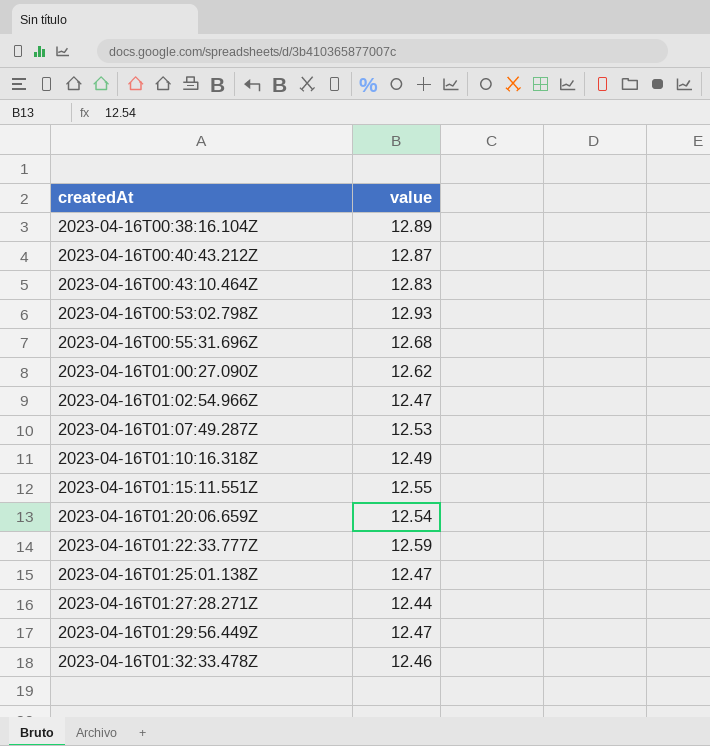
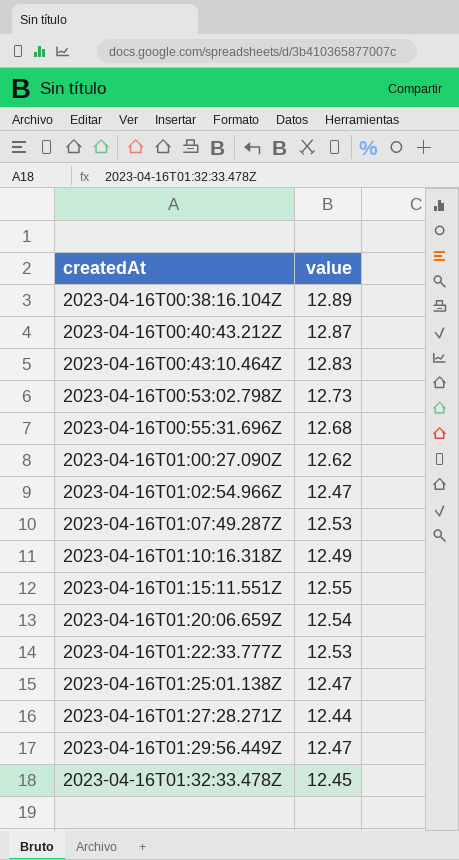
2023-04-16T00:53:02.798Z | value: 12.93 -> 12.73
2023-04-16T01:22:33.777Z | value: 12.59 -> 12.53
2023-04-16T01:32:33.478Z | value: 12.46 -> 12.45

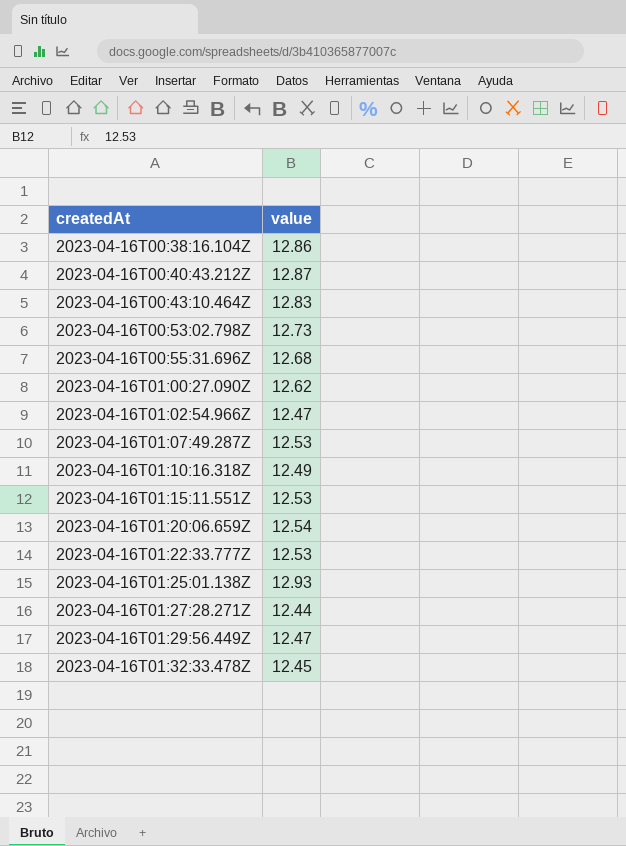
2023-04-16T00:38:16.104Z | value: 12.89 -> 12.86
2023-04-16T01:15:11.551Z | value: 12.55 -> 12.53
2023-04-16T01:25:01.138Z | value: 12.47 -> 12.93

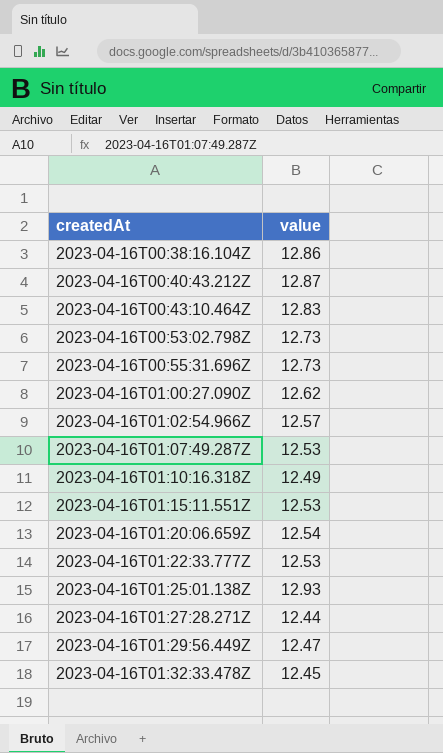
2023-04-16T00:55:31.696Z | value: 12.68 -> 12.73
2023-04-16T01:02:54.966Z | value: 12.47 -> 12.57

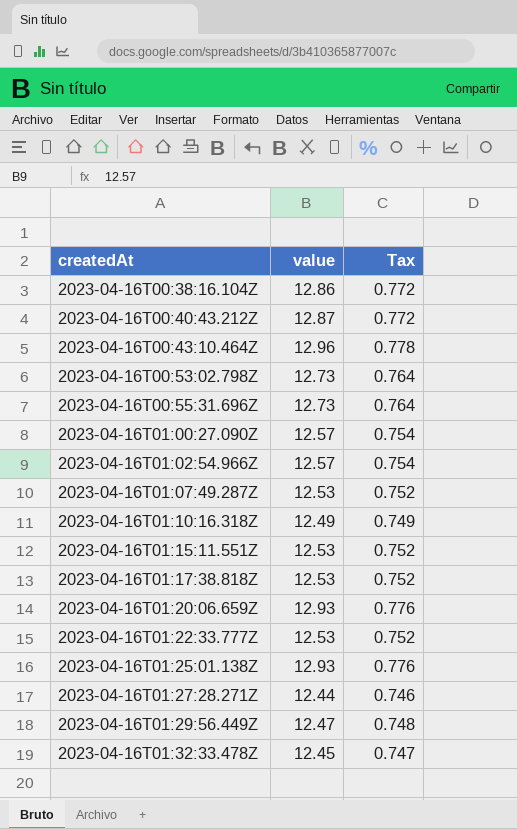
column Tax | formula: none -> [value] * 0.06
2023-04-16T00:43:10.464Z | value: 12.83 -> 12.96
2023-04-16T01:00:27.090Z | value: 12.62 -> 12.57
row 2023-04-16T01:17:38.818Z: none -> 12.53 | 0.752
2023-04-16T01:20:06.659Z | value: 12.54 -> 12.93

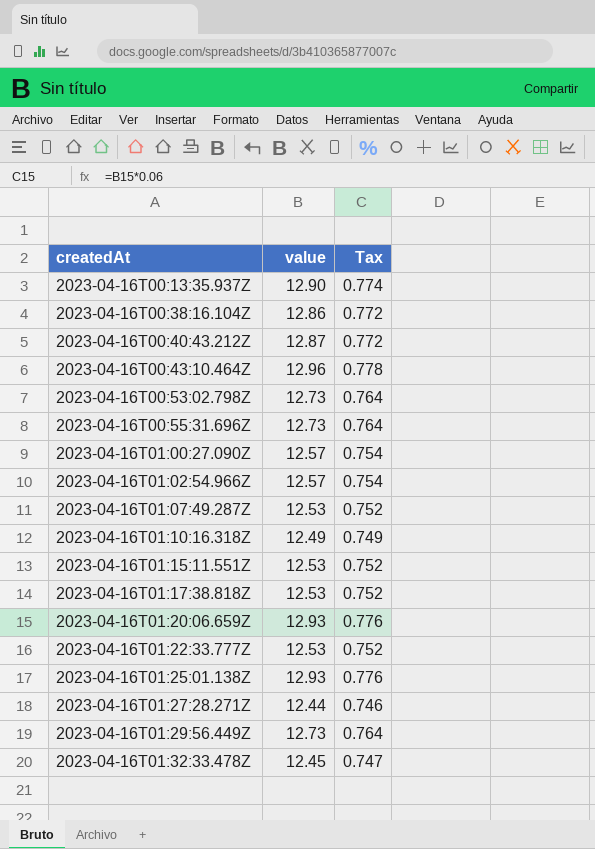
row 2023-04-16T00:13:35.937Z: none -> 12.90 | 0.774
2023-04-16T01:29:56.449Z | value: 12.47 -> 12.73
2023-04-16T01:29:56.449Z | Tax: 0.748 -> 0.764

